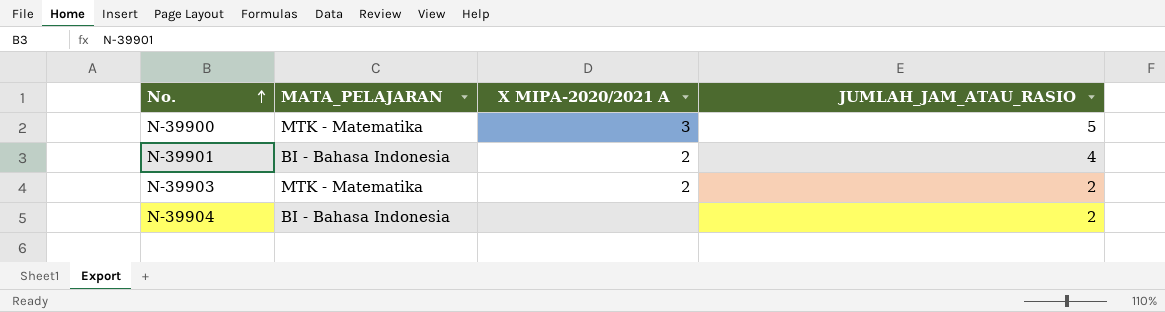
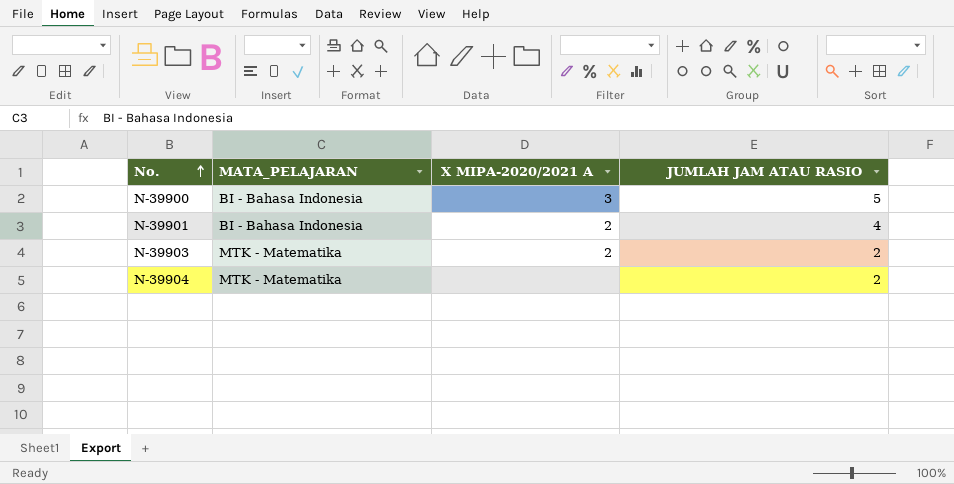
column name: JUMLAH_JAM_ATAU_RASIO -> JUMLAH JAM ATAU RASIO
N-39900 | MATA_PELAJARAN: MTK - Matematika -> BI - Bahasa Indonesia
N-39904 | MATA_PELAJARAN: BI - Bahasa Indonesia -> MTK - Matematika

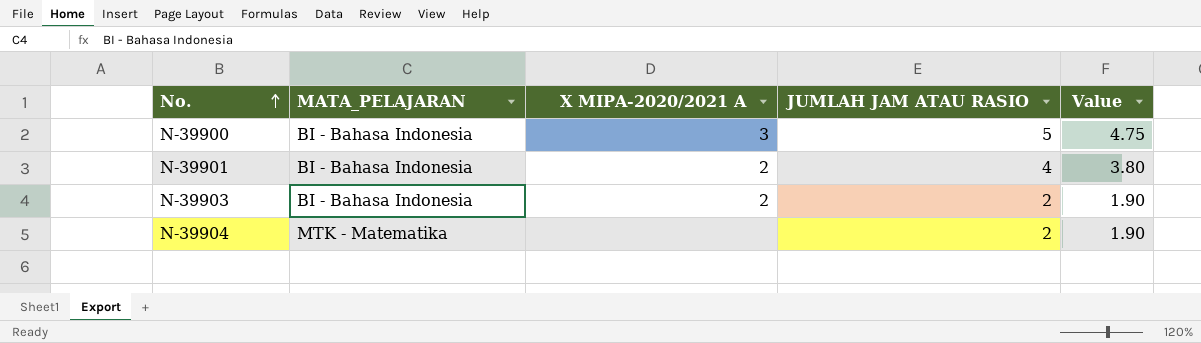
column Value | formula: none -> [JUMLAH JAM ATAU RASIO] * 0.95
N-39903 | MATA_PELAJARAN: MTK - Matematika -> BI - Bahasa Indonesia

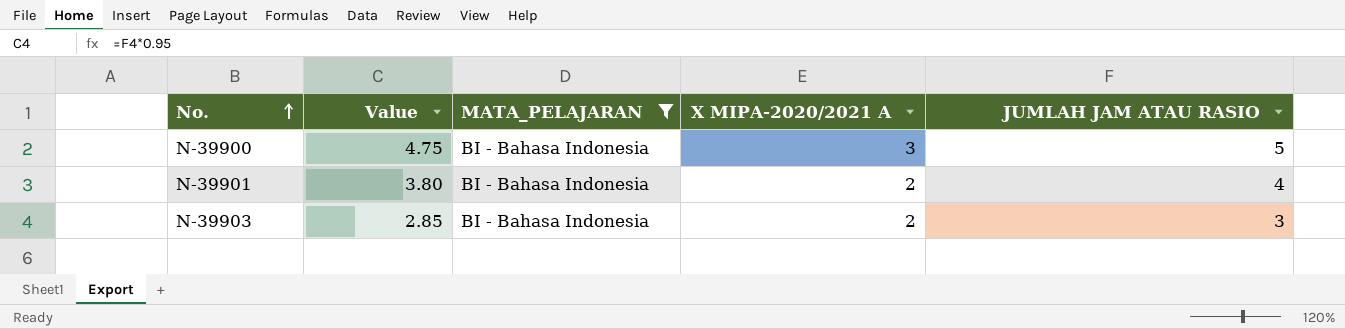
filter: none -> MATA_PELAJARAN = BI - Bahasa Indonesia
column Value | position: 5 -> 2
N-39903 | Value: 1.90 -> 2.85
N-39903 | JUMLAH JAM ATAU RASIO: 2 -> 3

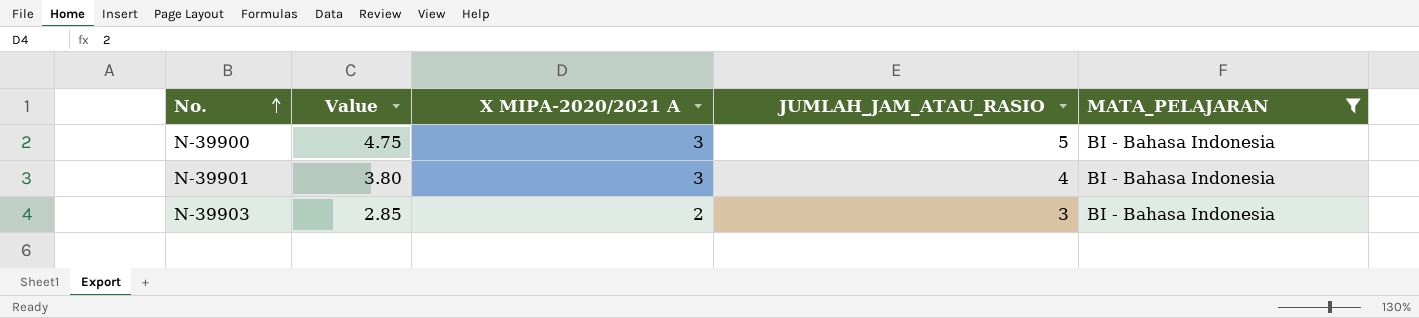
column name: JUMLAH JAM ATAU RASIO -> JUMLAH_JAM_ATAU_RASIO
column MATA_PELAJARAN | position: 3 -> 5
N-39901 | X MIPA-2020/2021 A: 2 -> 3

